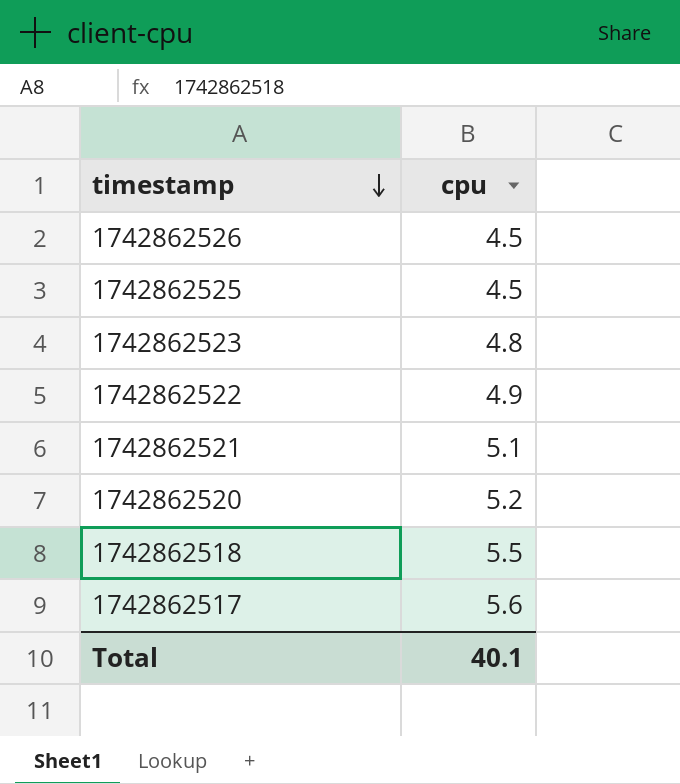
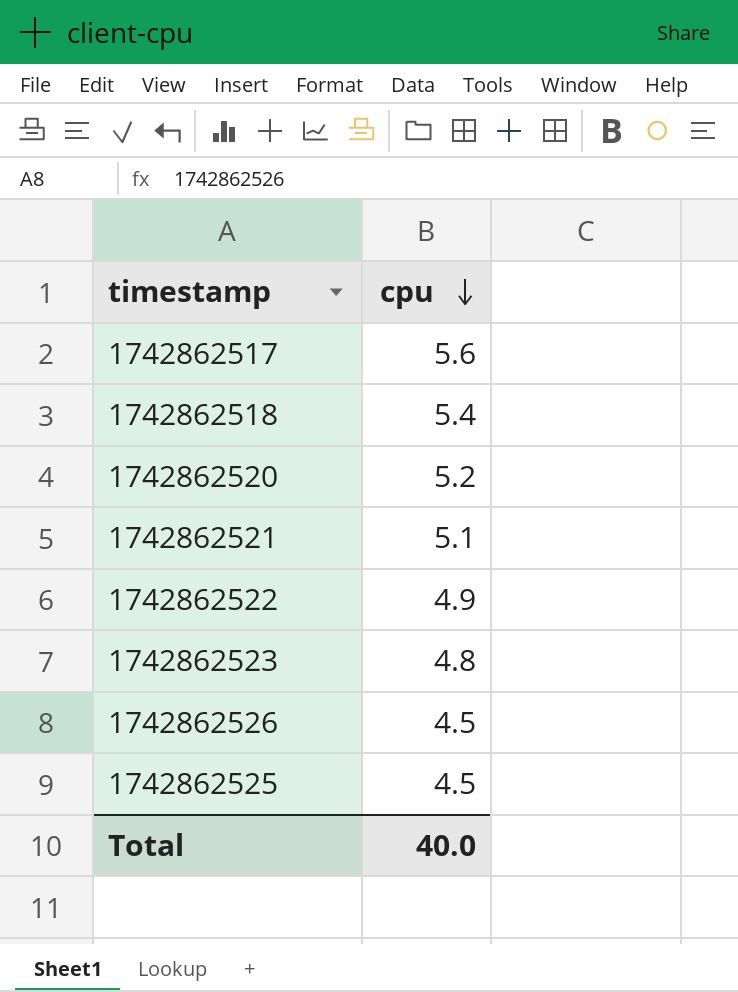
row order: timestamp descending -> cpu descending
1742862518 | cpu: 5.5 -> 5.4
Total | cpu: 40.1 -> 40.0

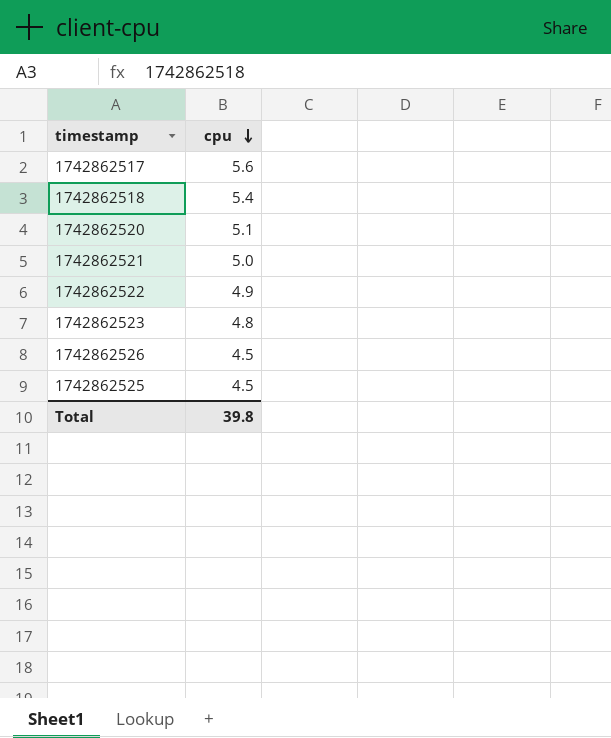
1742862520 | cpu: 5.2 -> 5.1
1742862521 | cpu: 5.1 -> 5.0
Total | cpu: 40.0 -> 39.8

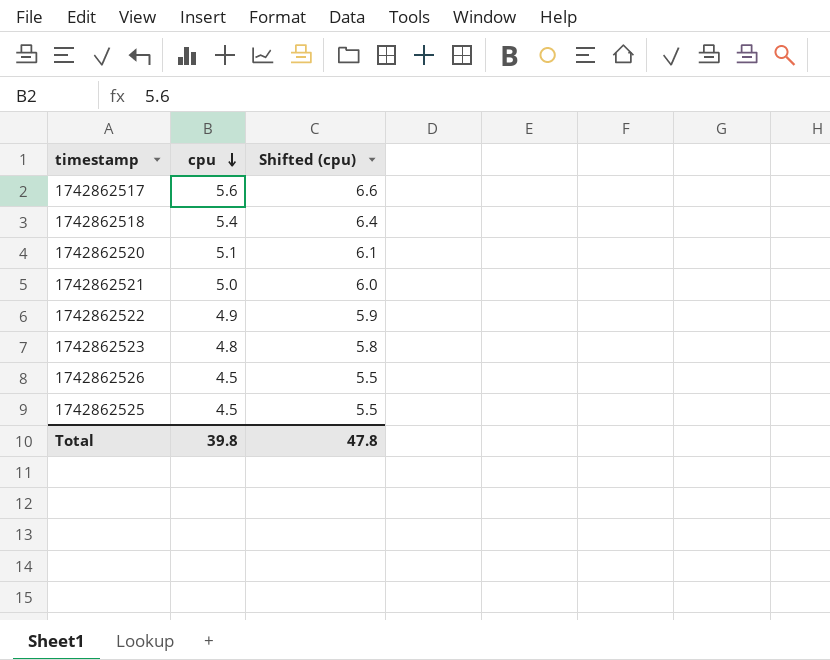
column Shifted (cpu) | formula: none -> [cpu] + 1

